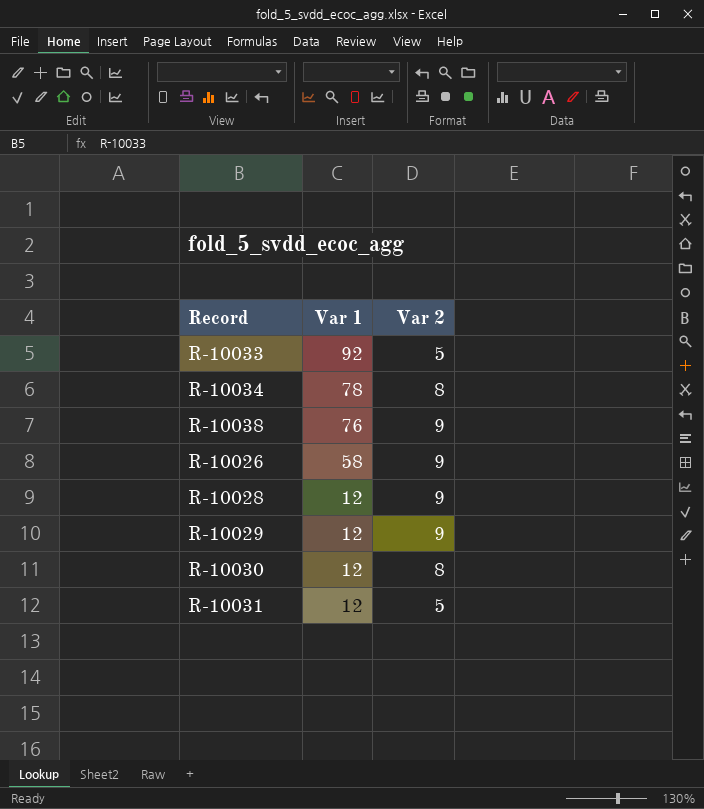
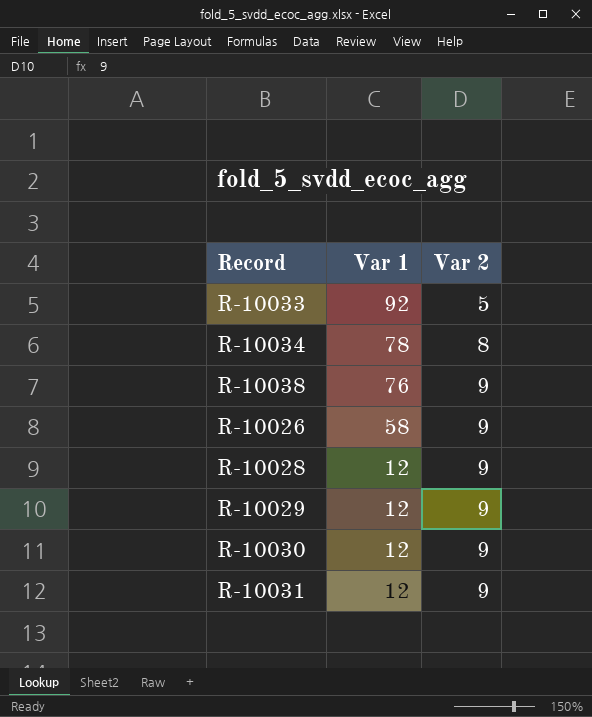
R-10030 | Var 2: 8 -> 9
R-10031 | Var 2: 5 -> 9

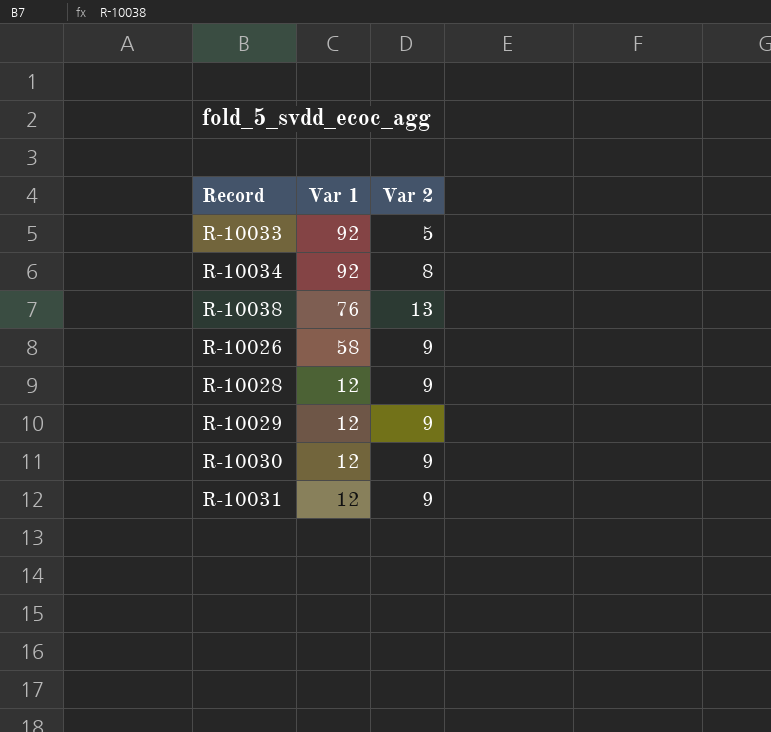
R-10034 | Var 1: 78 -> 92
R-10038 | Var 2: 9 -> 13

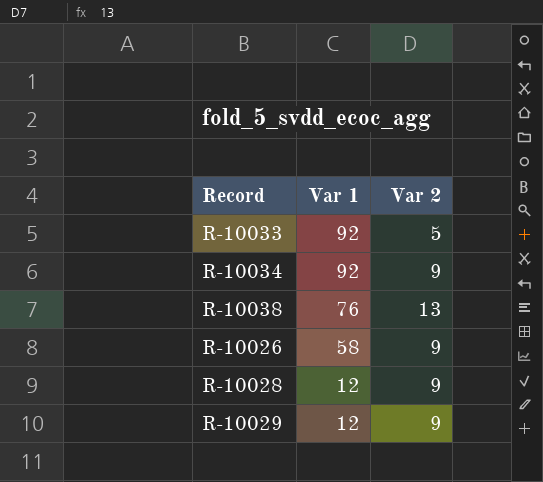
row R-10030: 12 | 9 -> none
row R-10031: 12 | 9 -> none
R-10034 | Var 2: 8 -> 9

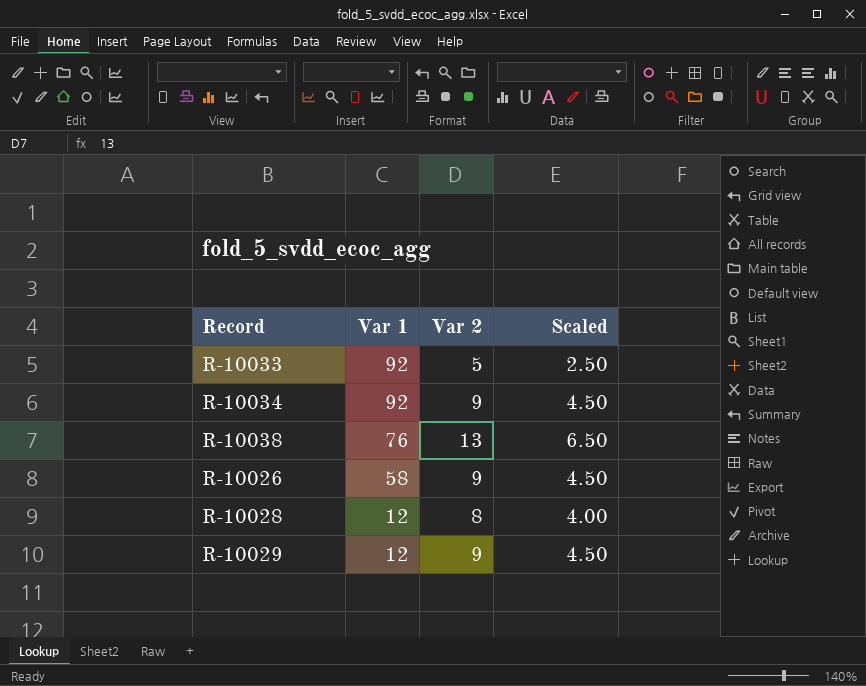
column Scaled | formula: none -> [Var 2] * 0.5
R-10028 | Var 2: 9 -> 8

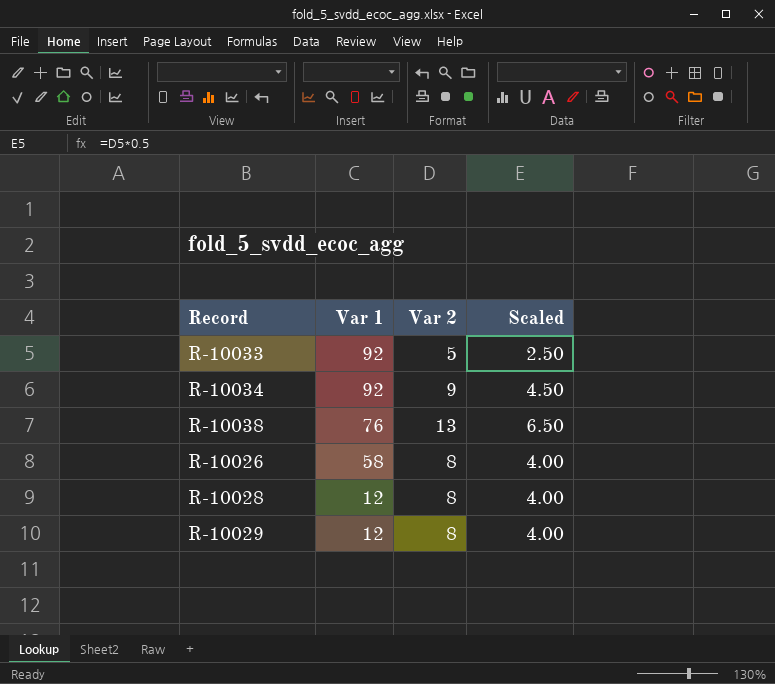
R-10026 | Var 2: 9 -> 8
R-10026 | Scaled: 4.50 -> 4.00
R-10029 | Var 2: 9 -> 8
R-10029 | Scaled: 4.50 -> 4.00

